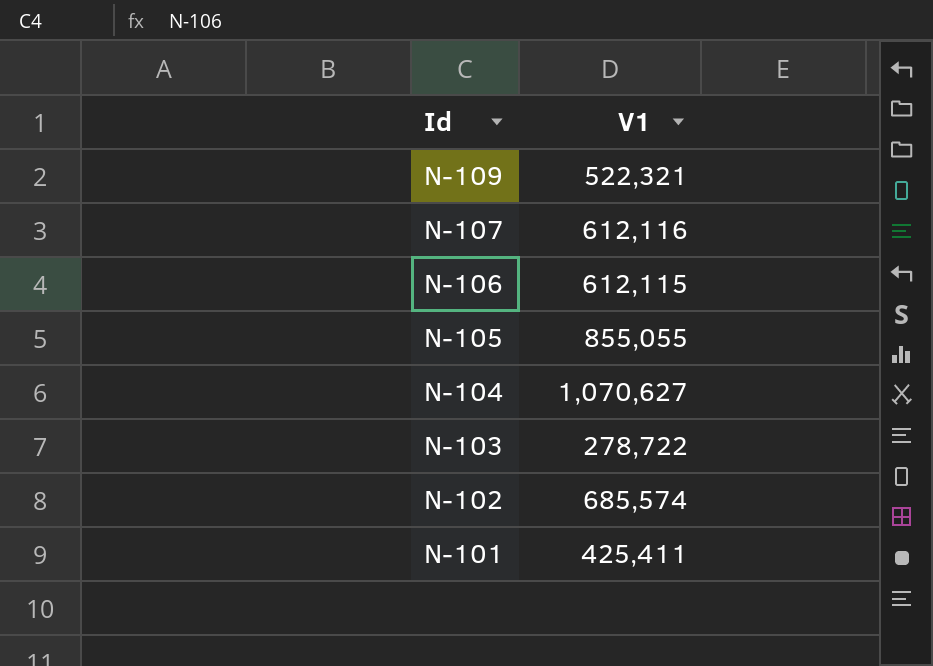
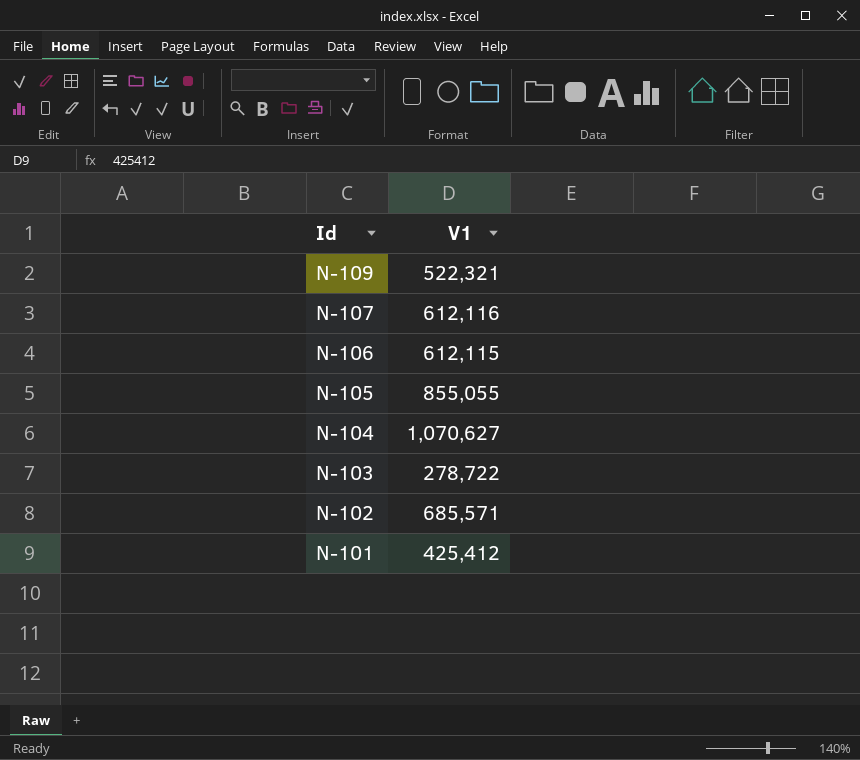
N-102 | V1: 685,574 -> 685,571
N-101 | V1: 425,411 -> 425,412

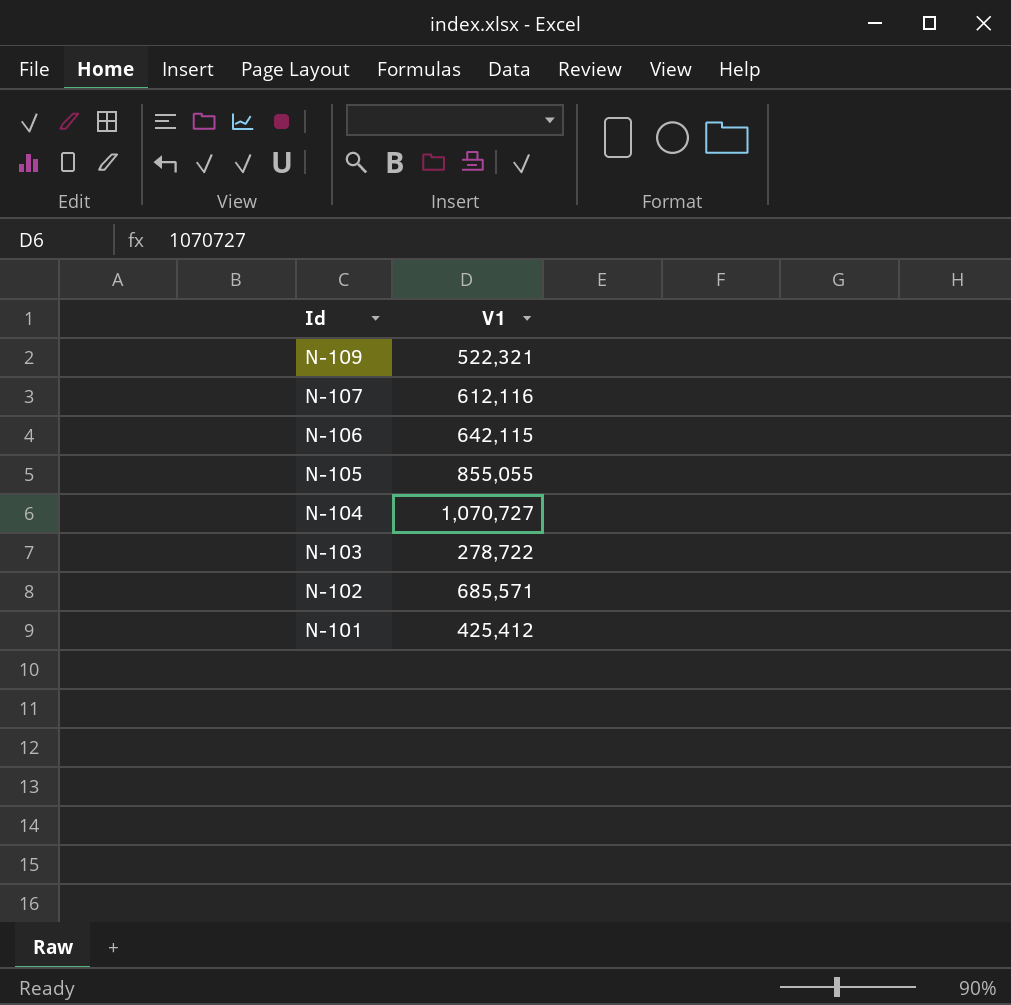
N-106 | V1: 612,115 -> 642,115
N-104 | V1: 1,070,627 -> 1,070,727

